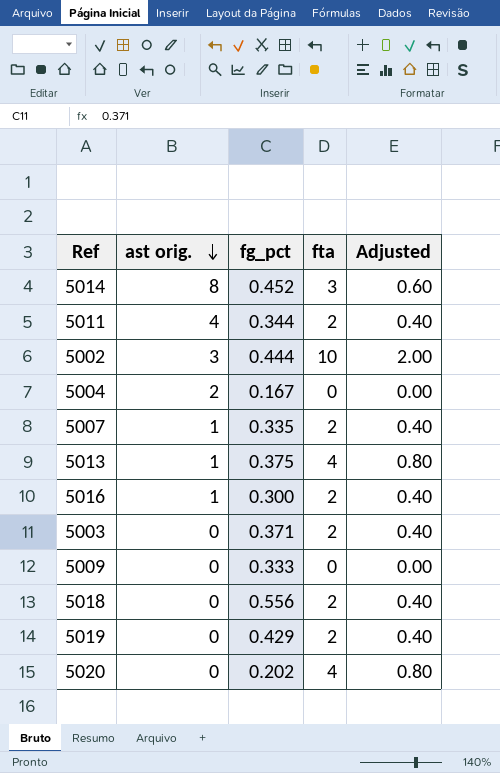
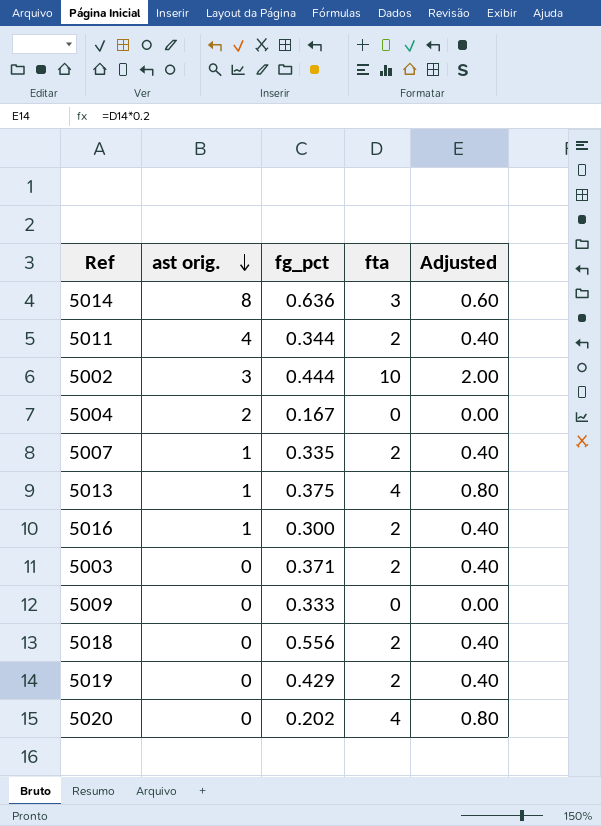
5014 | fg_pct: 0.452 -> 0.636

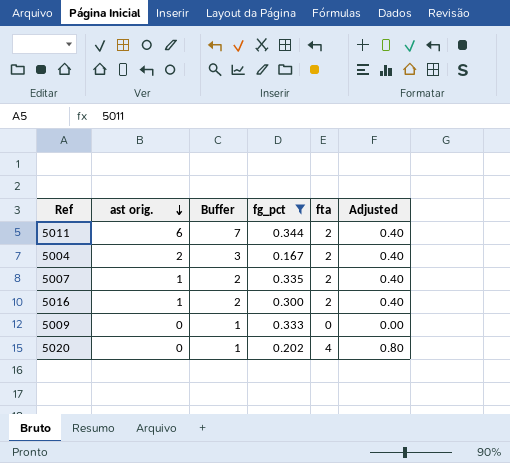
filter: none -> fg_pct <= 0.344
column Buffer | formula: none -> [ast orig.] + 1
5011 | ast orig.: 4 -> 6
5004 | fta: 0 -> 2
5004 | Adjusted: 0.00 -> 0.40

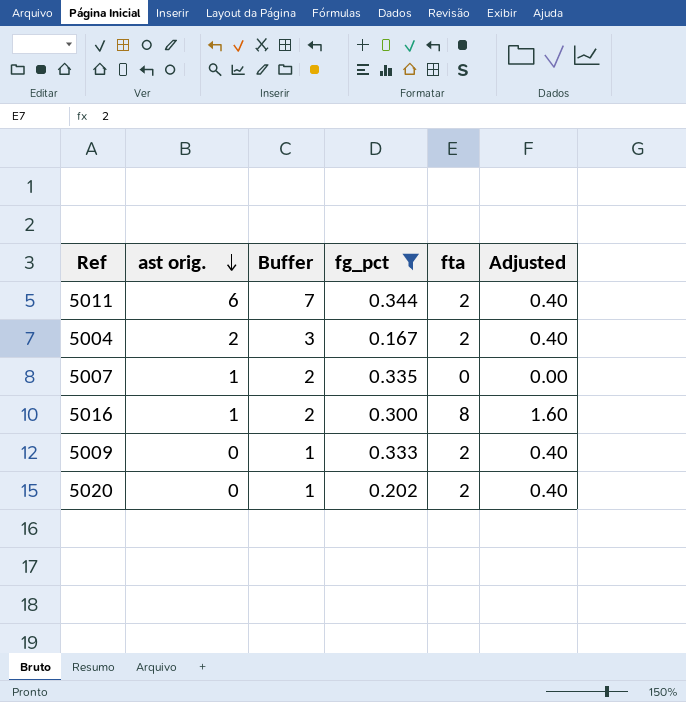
5007 | fta: 2 -> 0
5007 | Adjusted: 0.40 -> 0.00
5016 | fta: 2 -> 8
5016 | Adjusted: 0.40 -> 1.60
5009 | fta: 0 -> 2
5009 | Adjusted: 0.00 -> 0.40
5020 | fta: 4 -> 2
5020 | Adjusted: 0.80 -> 0.40

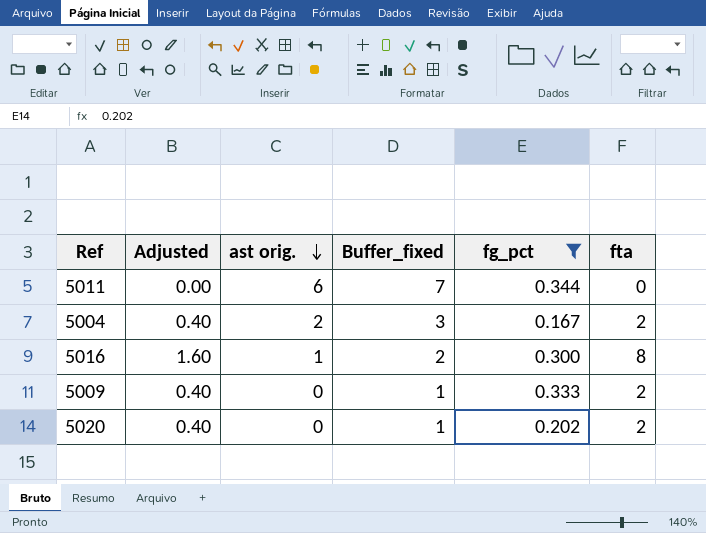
column Adjusted | position: 6 -> 2
column name: Buffer -> Buffer_fixed
row 5007: 1 | 2 | 0.335 | 0 | 0.00 -> none
5011 | Adjusted: 0.40 -> 0.00
5011 | fta: 2 -> 0

